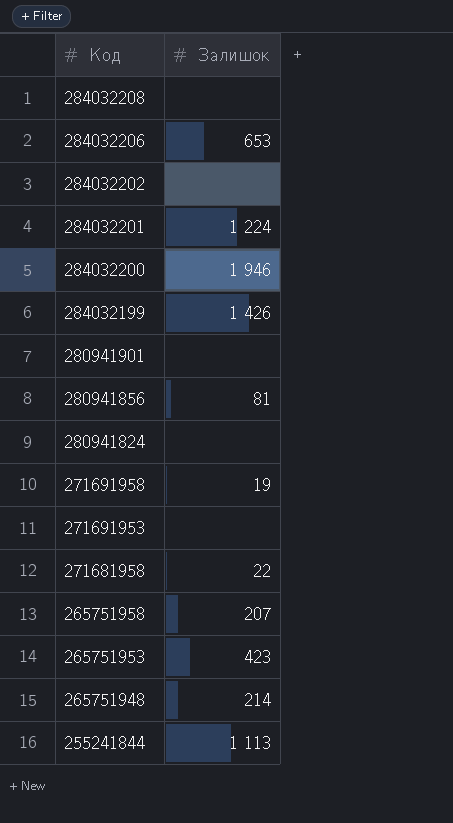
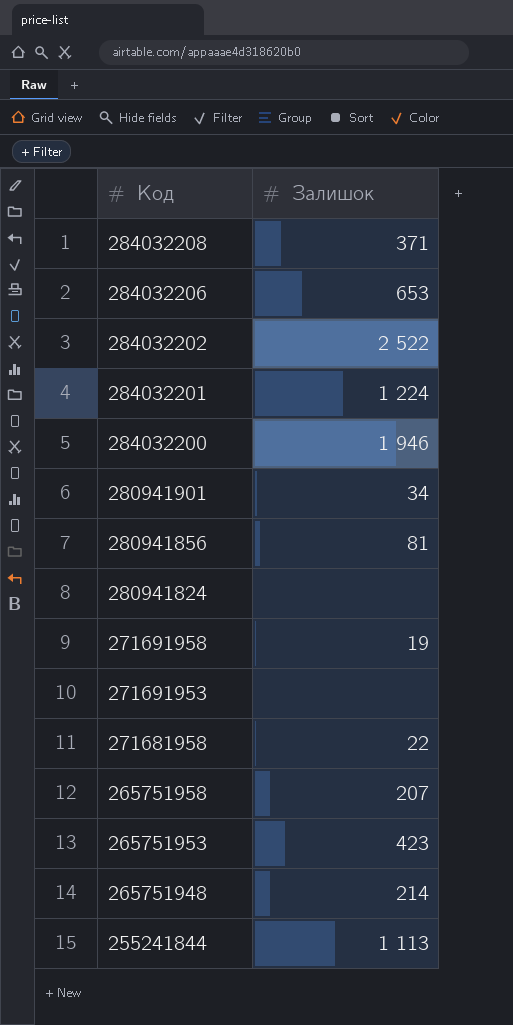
row 284032199: 1 426 -> none
284032208 | Залишок: none -> 371
284032202 | Залишок: none -> 2 522
280941901 | Залишок: none -> 34

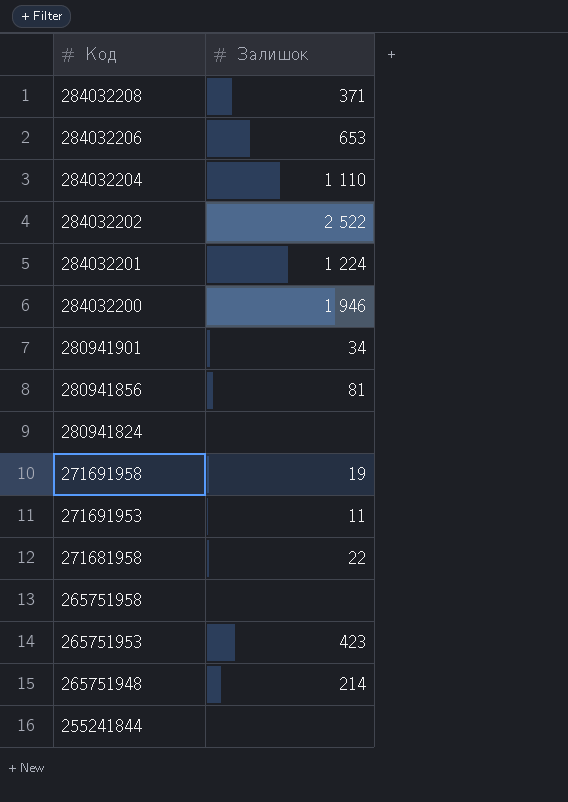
row 284032204: none -> 1 110
271691953 | Залишок: none -> 11
265751958 | Залишок: 207 -> none
255241844 | Залишок: 1 113 -> none

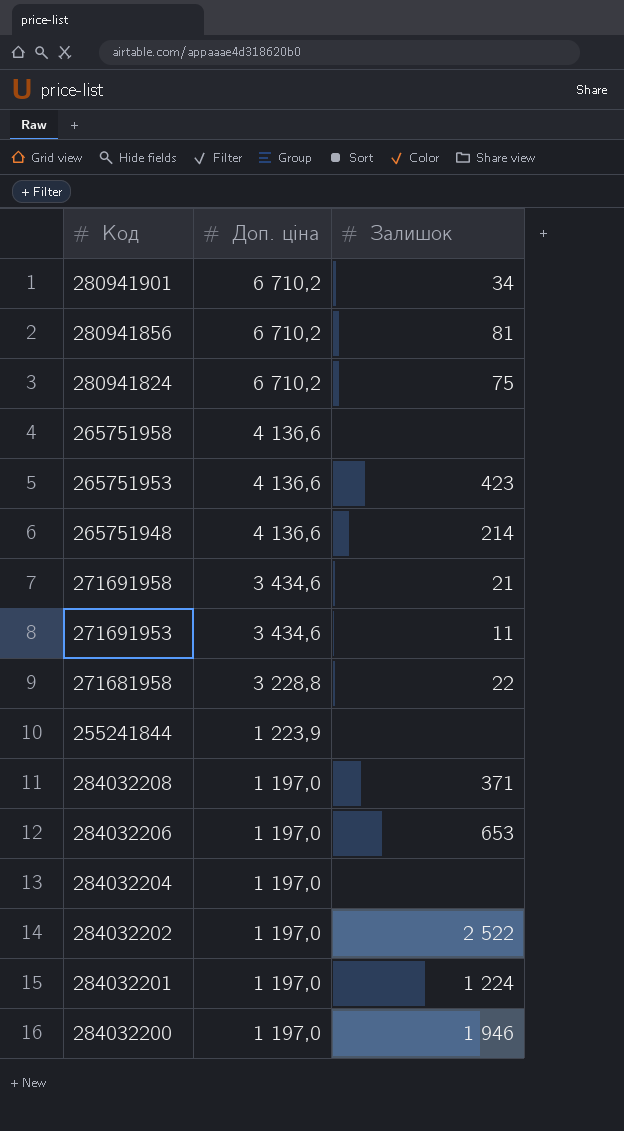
row order: Код descending -> Доп. ціна descending
column Доп. ціна | position: none -> 2
280941824 | Залишок: none -> 75
271691958 | Залишок: 19 -> 21
284032204 | Залишок: 1 110 -> none

